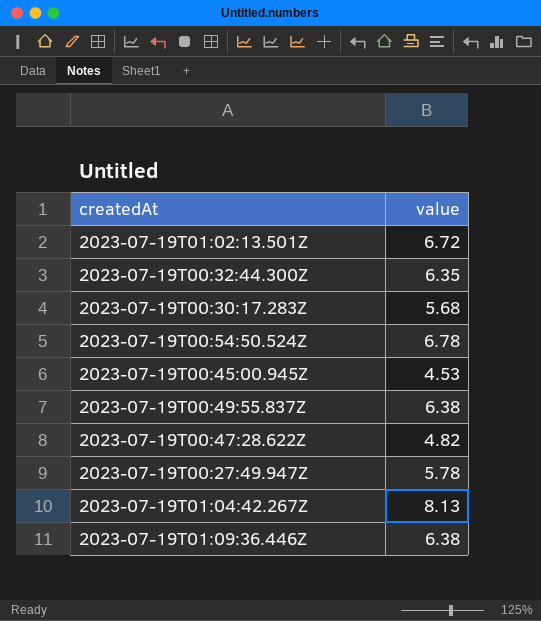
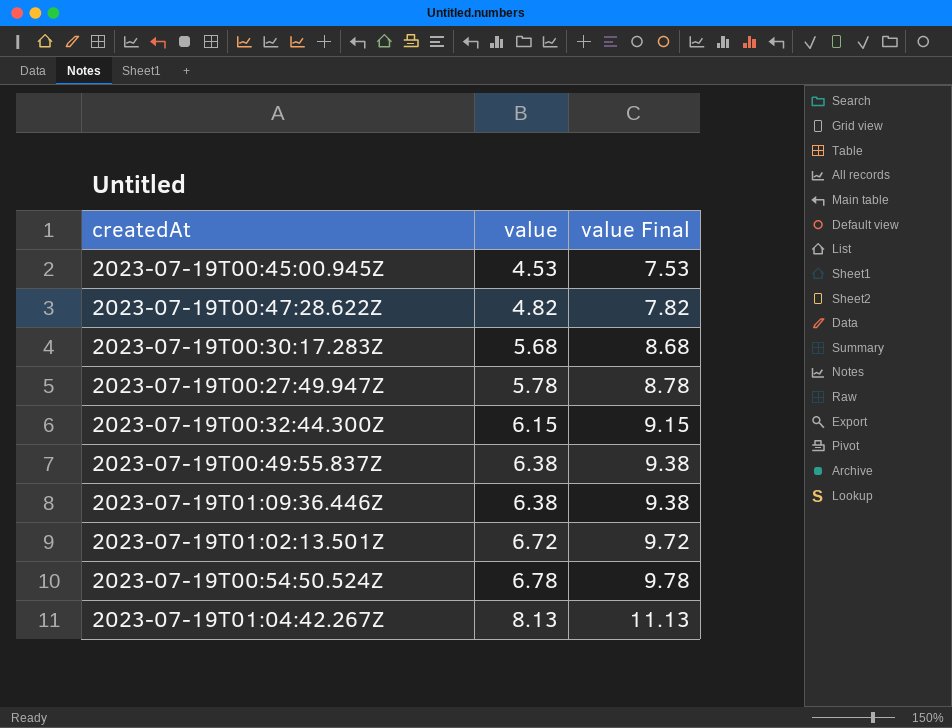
row order: none -> value ascending
column value Final | formula: none -> [value] + 3
2023-07-19T00:32:44.300Z | value: 6.35 -> 6.15

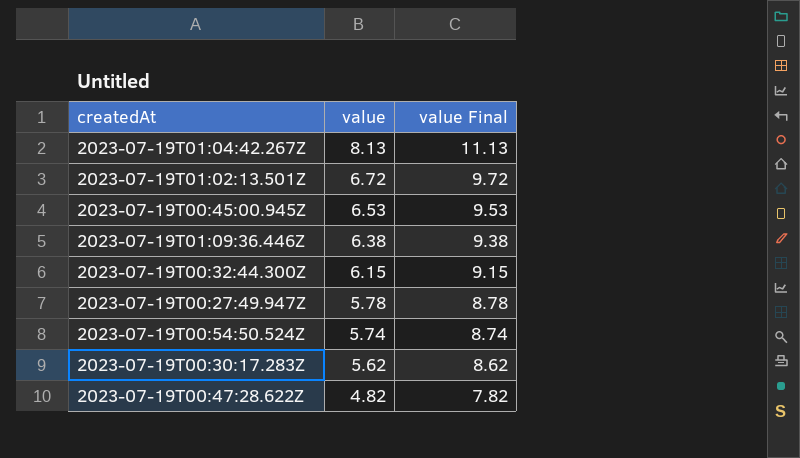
row order: value ascending -> value descending
row 2023-07-19T00:49:55.837Z: 6.38 | 9.38 -> none
2023-07-19T00:45:00.945Z | value: 4.53 -> 6.53
2023-07-19T00:45:00.945Z | value Final: 7.53 -> 9.53
2023-07-19T00:54:50.524Z | value: 6.78 -> 5.74
2023-07-19T00:54:50.524Z | value Final: 9.78 -> 8.74
2023-07-19T00:30:17.283Z | value: 5.68 -> 5.62
2023-07-19T00:30:17.283Z | value Final: 8.68 -> 8.62

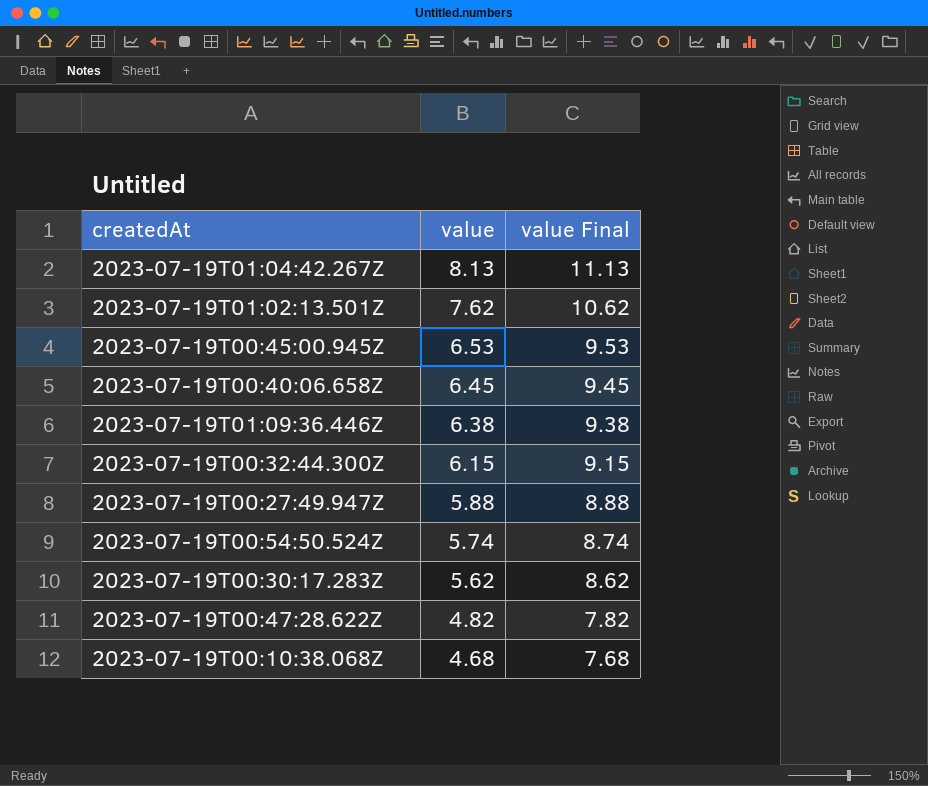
2023-07-19T01:02:13.501Z | value: 6.72 -> 7.62
2023-07-19T01:02:13.501Z | value Final: 9.72 -> 10.62
row 2023-07-19T00:40:06.658Z: none -> 6.45 | 9.45
2023-07-19T00:27:49.947Z | value: 5.78 -> 5.88
2023-07-19T00:27:49.947Z | value Final: 8.78 -> 8.88
row 2023-07-19T00:10:38.068Z: none -> 4.68 | 7.68

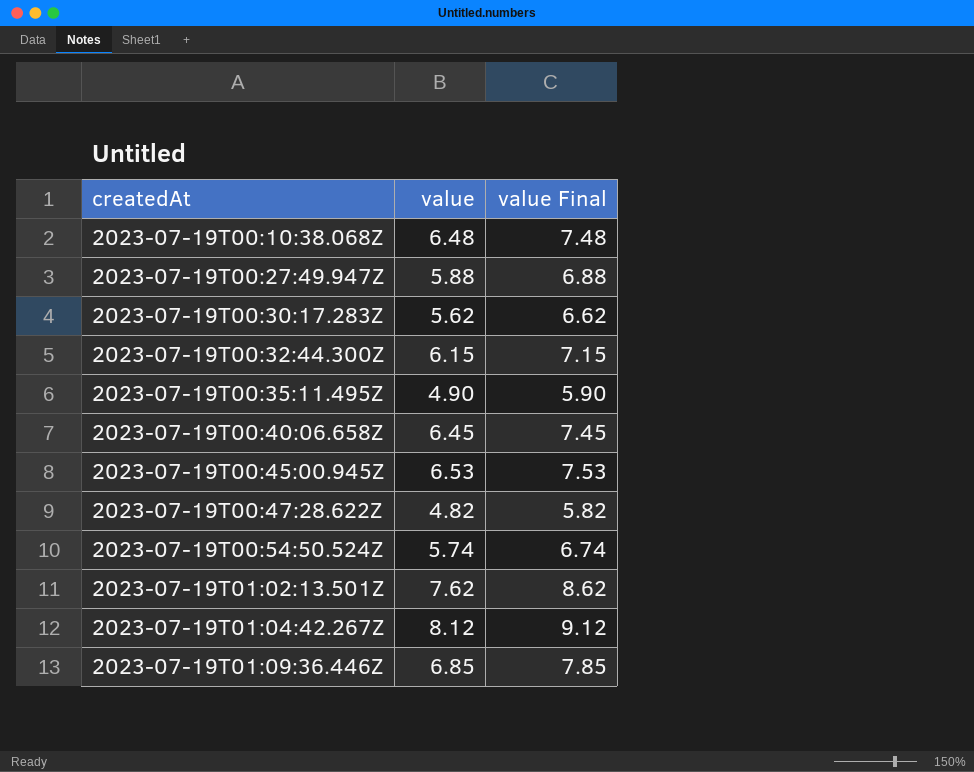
row order: value descending -> createdAt ascending
column value Final | formula: [value] + 3 -> [value] + 1
2023-07-19T00:10:38.068Z | value: 4.68 -> 6.48
row 2023-07-19T00:35:11.495Z: none -> 4.90 | 5.90
2023-07-19T01:04:42.267Z | value: 8.13 -> 8.12
2023-07-19T01:09:36.446Z | value: 6.38 -> 6.85

